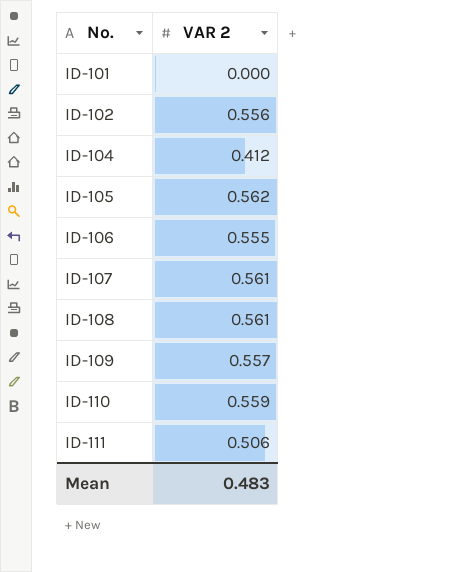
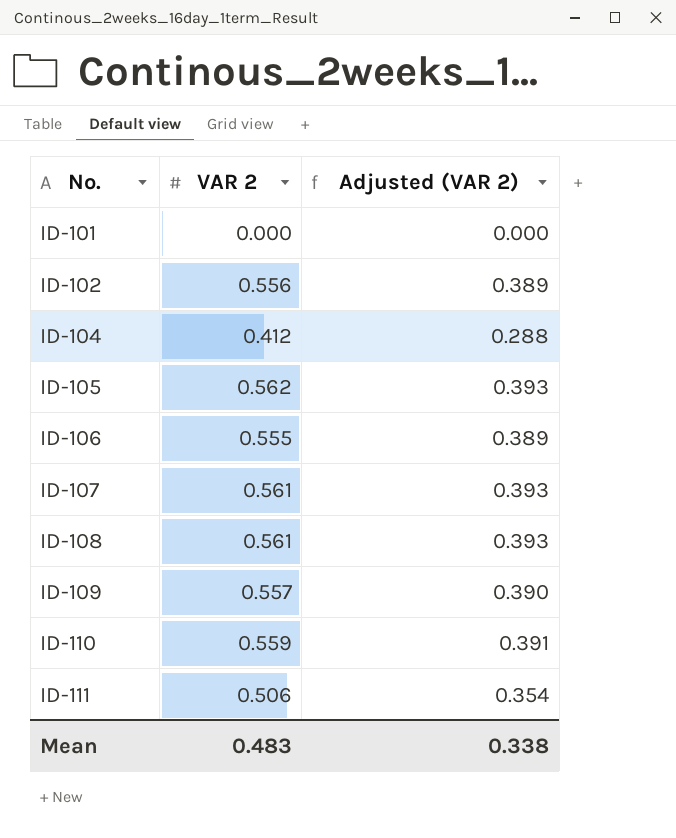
column Adjusted (VAR 2) | formula: none -> [VAR 2] * 0.7

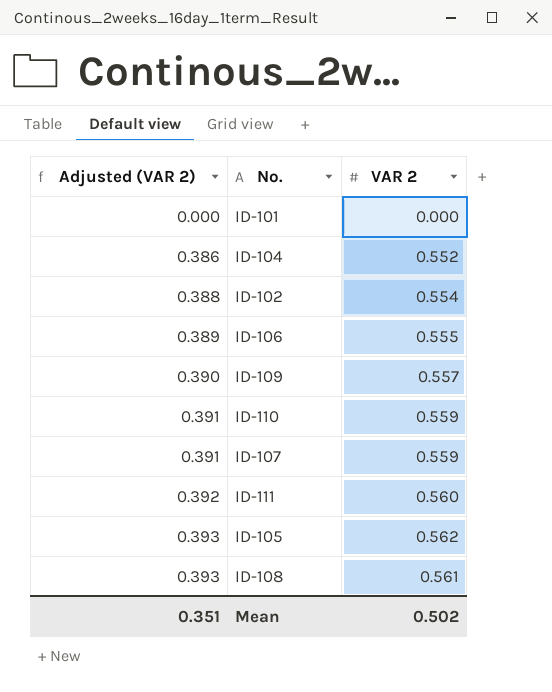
row order: No. ascending -> Adjusted (VAR 2) ascending
column Adjusted (VAR 2) | position: 3 -> 1
ID-104 | Adjusted (VAR 2): 0.288 -> 0.386
ID-104 | VAR 2: 0.412 -> 0.552
ID-102 | Adjusted (VAR 2): 0.389 -> 0.388
ID-102 | VAR 2: 0.556 -> 0.554
ID-107 | Adjusted (VAR 2): 0.393 -> 0.391
ID-107 | VAR 2: 0.561 -> 0.559
ID-111 | Adjusted (VAR 2): 0.354 -> 0.392
ID-111 | VAR 2: 0.506 -> 0.560
Mean | Adjusted (VAR 2): 0.338 -> 0.351
Mean | VAR 2: 0.483 -> 0.502

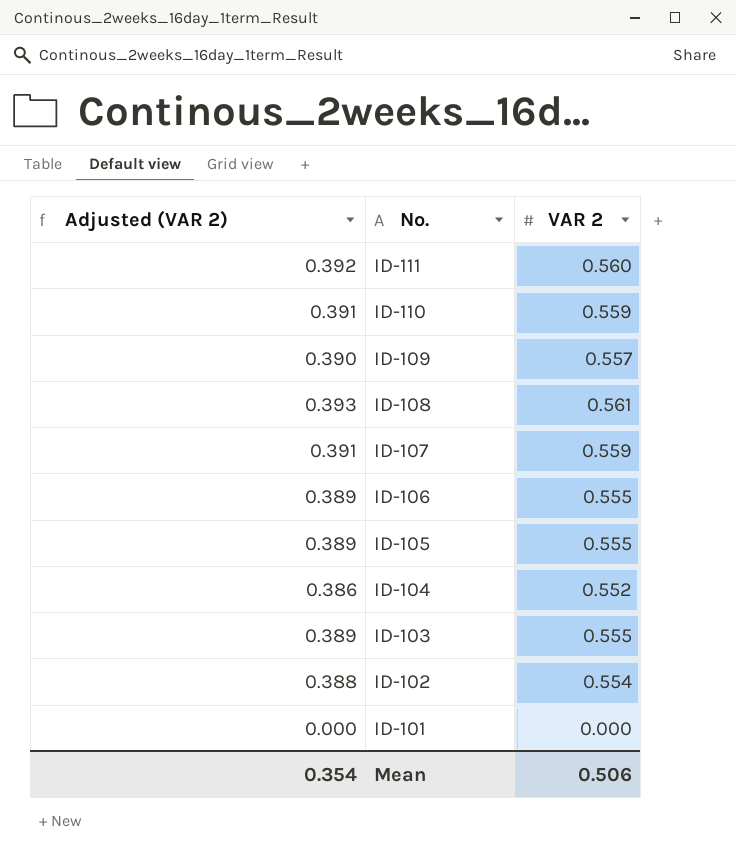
row order: Adjusted (VAR 2) ascending -> No. descending
ID-105 | Adjusted (VAR 2): 0.393 -> 0.389
ID-105 | VAR 2: 0.562 -> 0.555
row ID-103: none -> 0.389 | 0.555
Mean | Adjusted (VAR 2): 0.351 -> 0.354
Mean | VAR 2: 0.502 -> 0.506

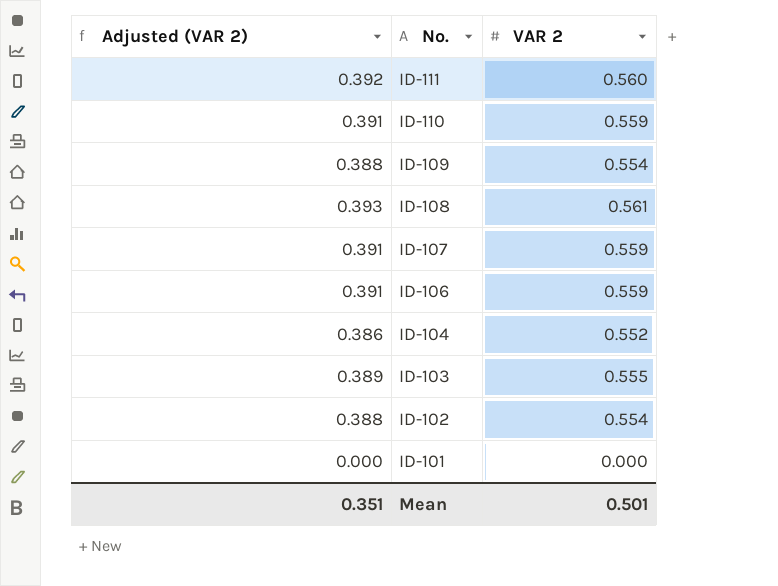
row ID-105: 0.389 | 0.555 -> none
ID-109 | Adjusted (VAR 2): 0.390 -> 0.388
ID-109 | VAR 2: 0.557 -> 0.554
ID-106 | Adjusted (VAR 2): 0.389 -> 0.391
ID-106 | VAR 2: 0.555 -> 0.559
Mean | Adjusted (VAR 2): 0.354 -> 0.351
Mean | VAR 2: 0.506 -> 0.501

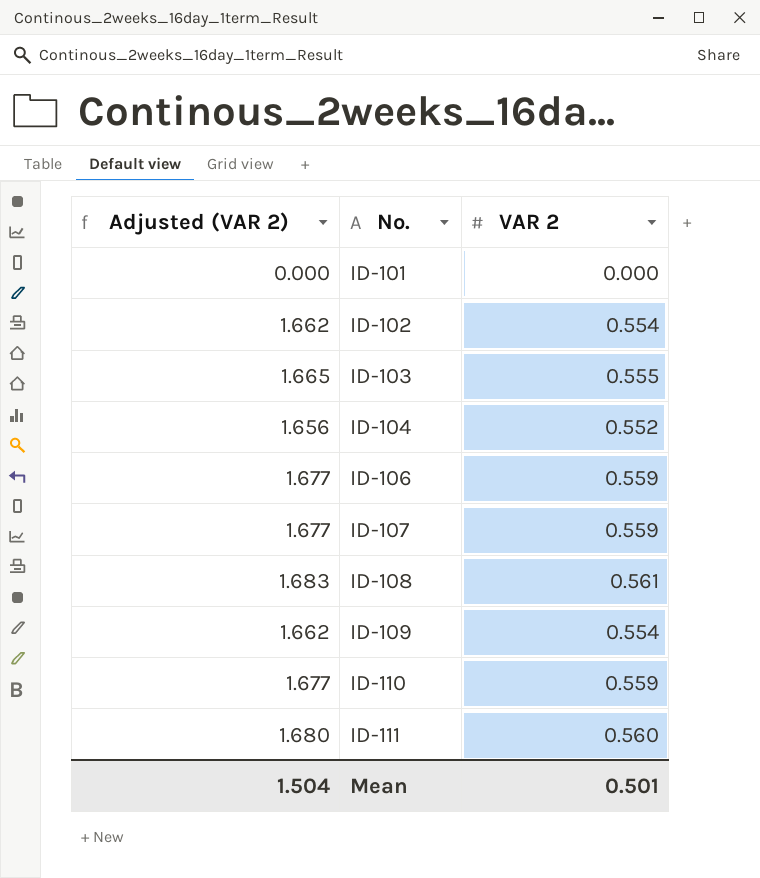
row order: No. descending -> No. ascending
column Adjusted (VAR 2) | formula: [VAR 2] * 0.7 -> [VAR 2] * 3
Mean | Adjusted (VAR 2): 0.351 -> 1.504

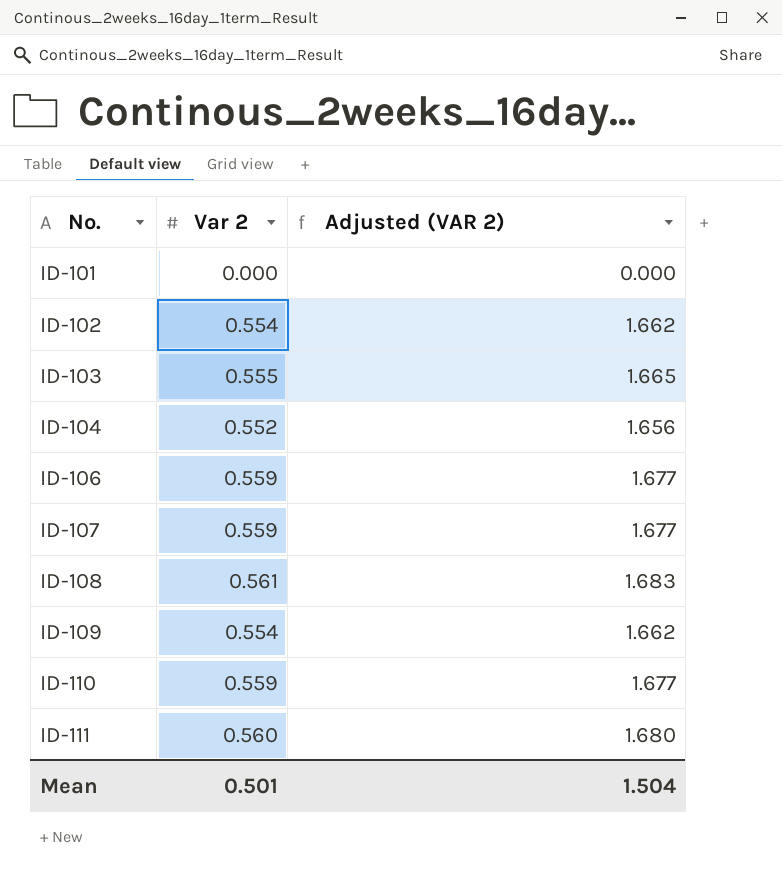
column name: VAR 2 -> Var 2
column Adjusted (VAR 2) | position: 1 -> 3

